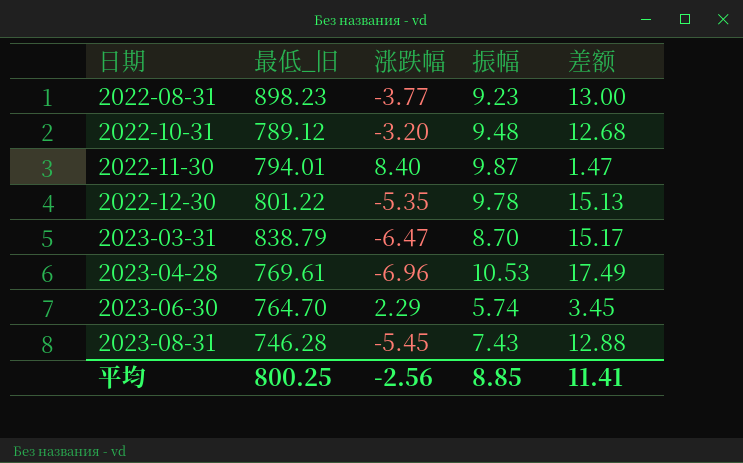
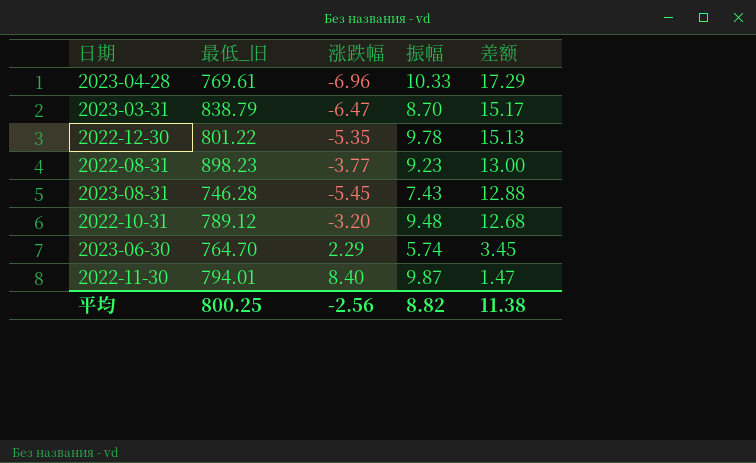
row order: 日期 ascending -> 差额 descending
2023-04-28 | 振幅: 10.53 -> 10.33
2023-04-28 | 差额: 17.49 -> 17.29
平均 | 振幅: 8.85 -> 8.82
平均 | 差额: 11.41 -> 11.38

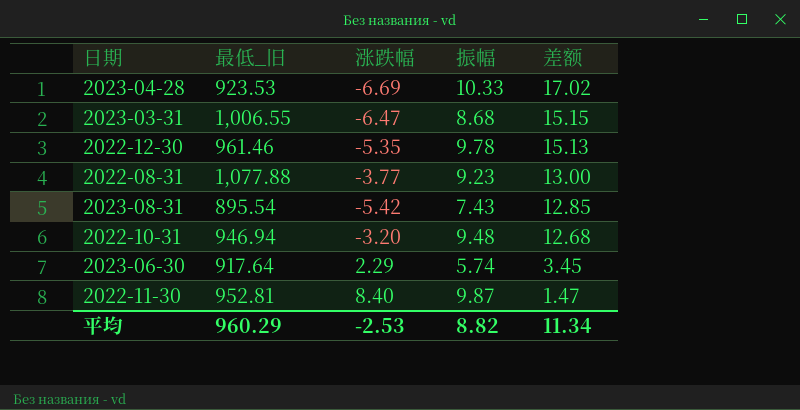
2023-04-28 | 最低_旧: 769.61 -> 923.53
2023-04-28 | 涨跌幅: -6.96 -> -6.69
2023-04-28 | 差额: 17.29 -> 17.02
2023-03-31 | 最低_旧: 838.79 -> 1,006.55
2023-03-31 | 振幅: 8.70 -> 8.68
2023-03-31 | 差额: 15.17 -> 15.15
2022-12-30 | 最低_旧: 801.22 -> 961.46
2022-08-31 | 最低_旧: 898.23 -> 1,077.88
2023-08-31 | 最低_旧: 746.28 -> 895.54
2023-08-31 | 涨跌幅: -5.45 -> -5.42
2023-08-31 | 差额: 12.88 -> 12.85
2022-10-31 | 最低_旧: 789.12 -> 946.94
2023-06-30 | 最低_旧: 764.70 -> 917.64
2022-11-30 | 最低_旧: 794.01 -> 952.81
平均 | 最低_旧: 800.25 -> 960.29
平均 | 涨跌幅: -2.56 -> -2.53
平均 | 差额: 11.38 -> 11.34

